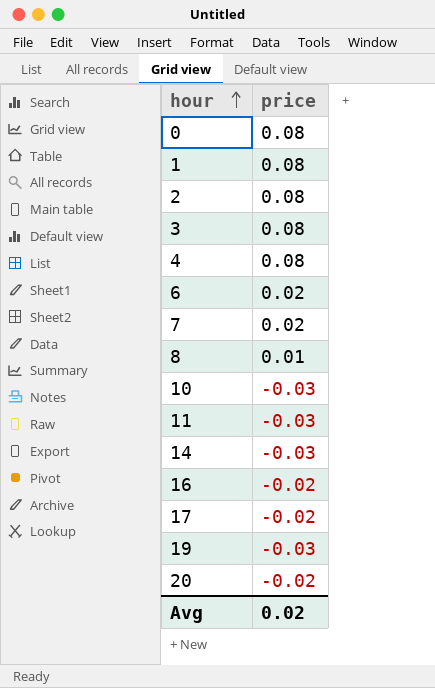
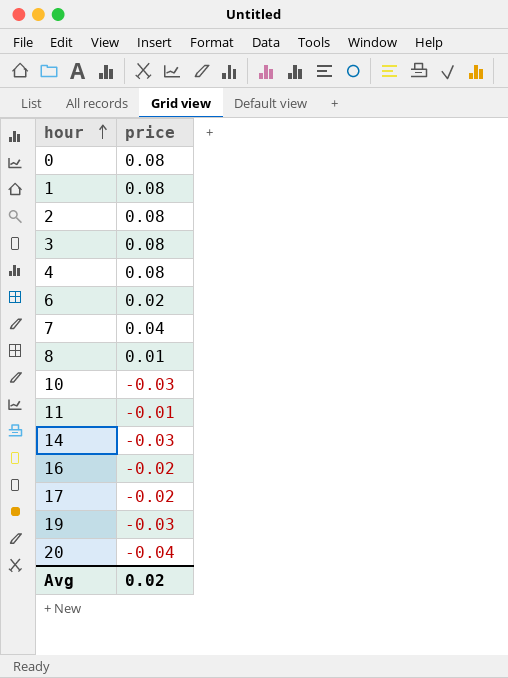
7 | price: 0.02 -> 0.04
11 | price: -0.03 -> -0.01
20 | price: -0.02 -> -0.04

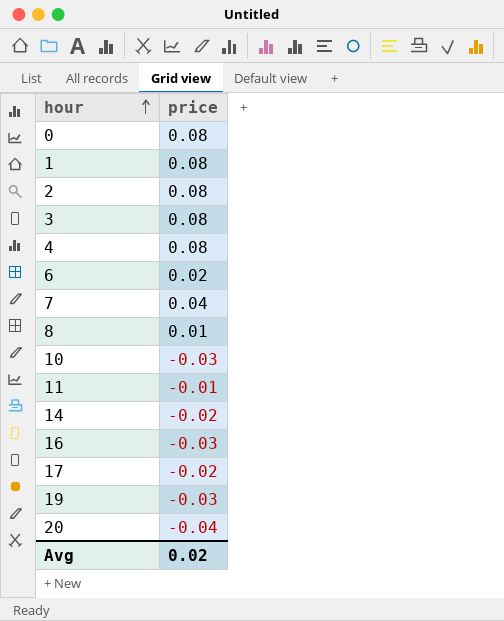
14 | price: -0.03 -> -0.02
16 | price: -0.02 -> -0.03

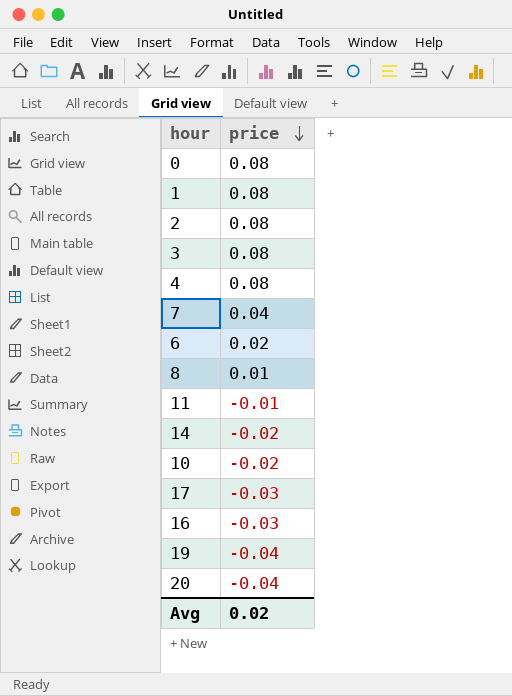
row order: hour ascending -> price descending
10 | price: -0.03 -> -0.02
17 | price: -0.02 -> -0.03
19 | price: -0.03 -> -0.04

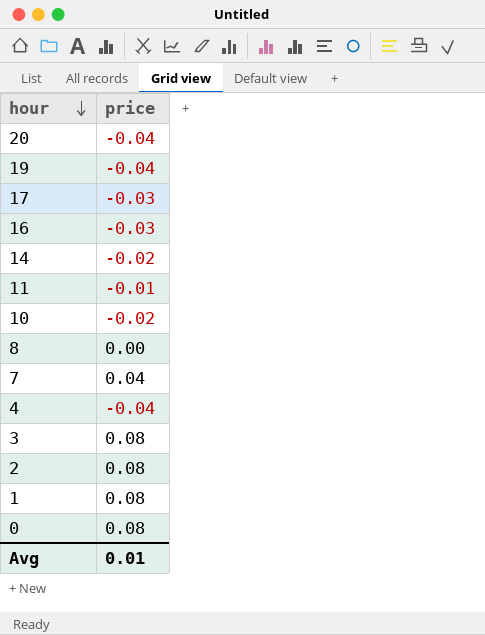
row order: price descending -> hour descending
row 6: 0.02 -> none
8 | price: 0.01 -> 0.00
4 | price: 0.08 -> -0.04
Avg | price: 0.02 -> 0.01

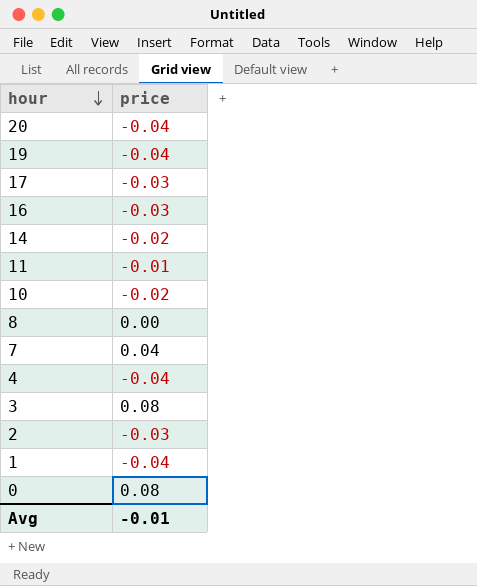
2 | price: 0.08 -> -0.03
1 | price: 0.08 -> -0.04
Avg | price: 0.01 -> -0.01

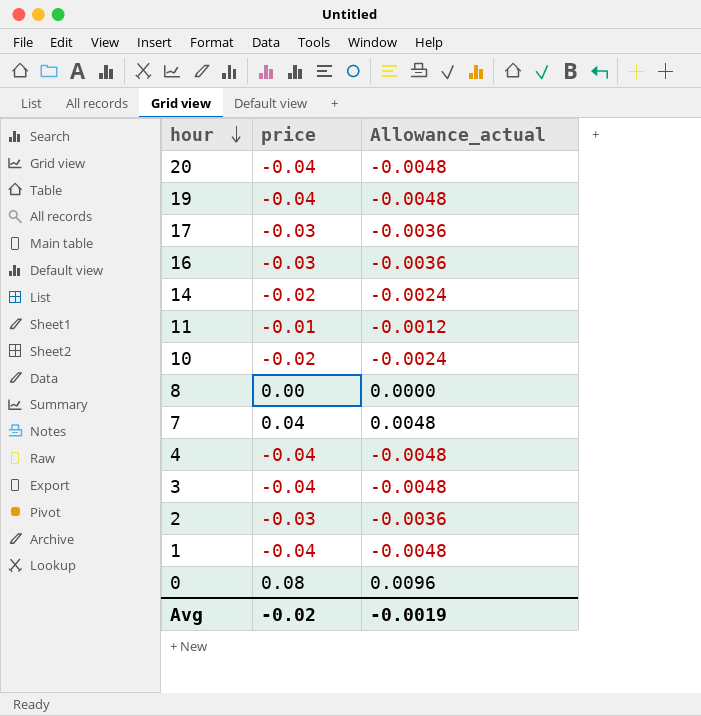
column Allowance_actual | formula: none -> [price] * 0.12
3 | price: 0.08 -> -0.04
Avg | price: -0.01 -> -0.02

